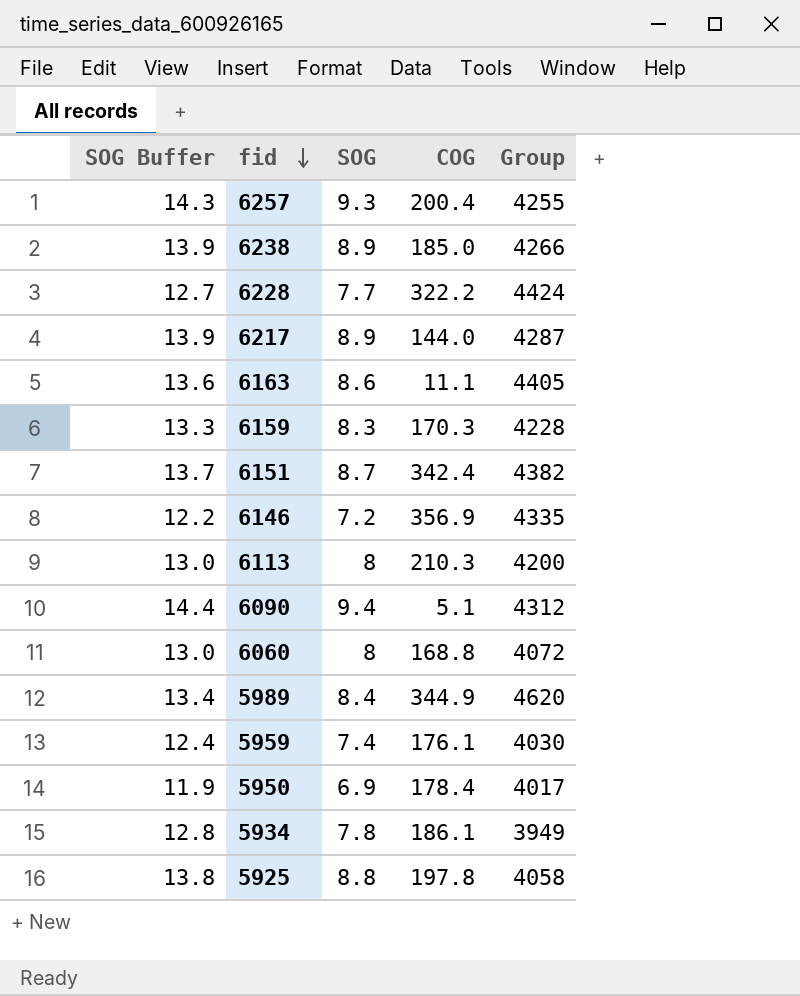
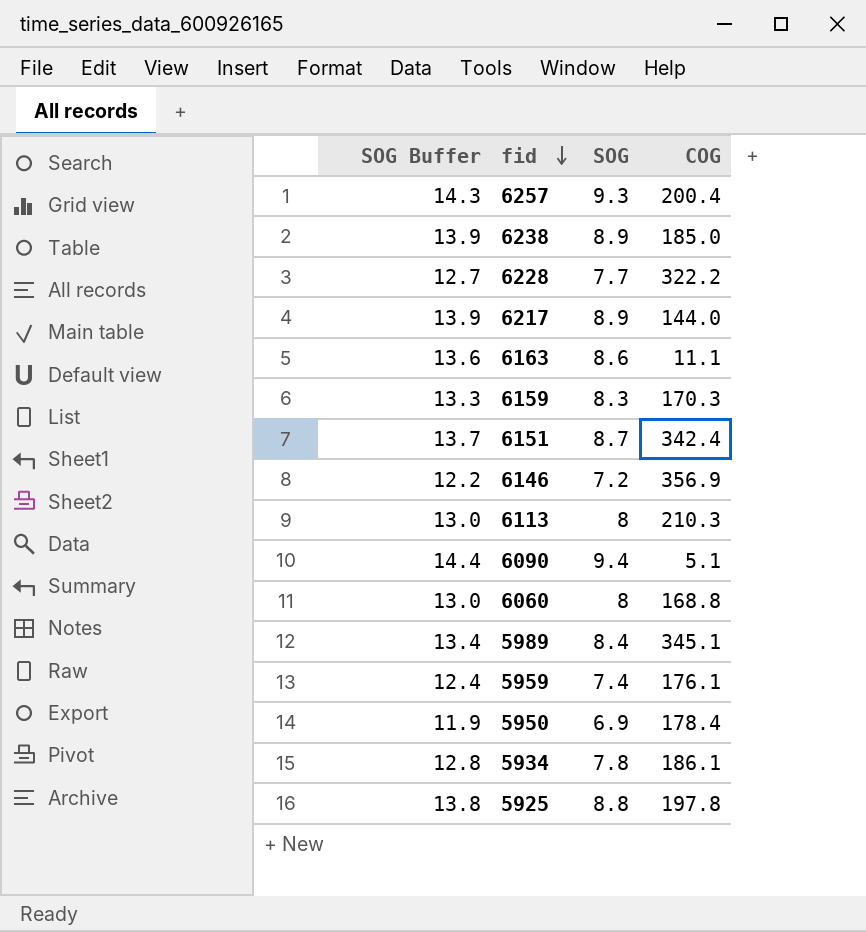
column Group | position: 5 -> none
5989 | COG: 344.9 -> 345.1

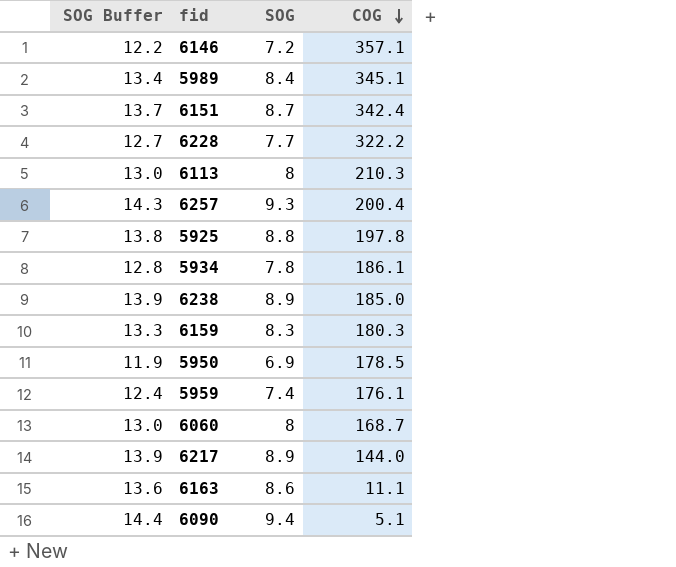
row order: fid descending -> COG descending
6146 | COG: 356.9 -> 357.1
6159 | COG: 170.3 -> 180.3
5950 | COG: 178.4 -> 178.5
6060 | COG: 168.8 -> 168.7

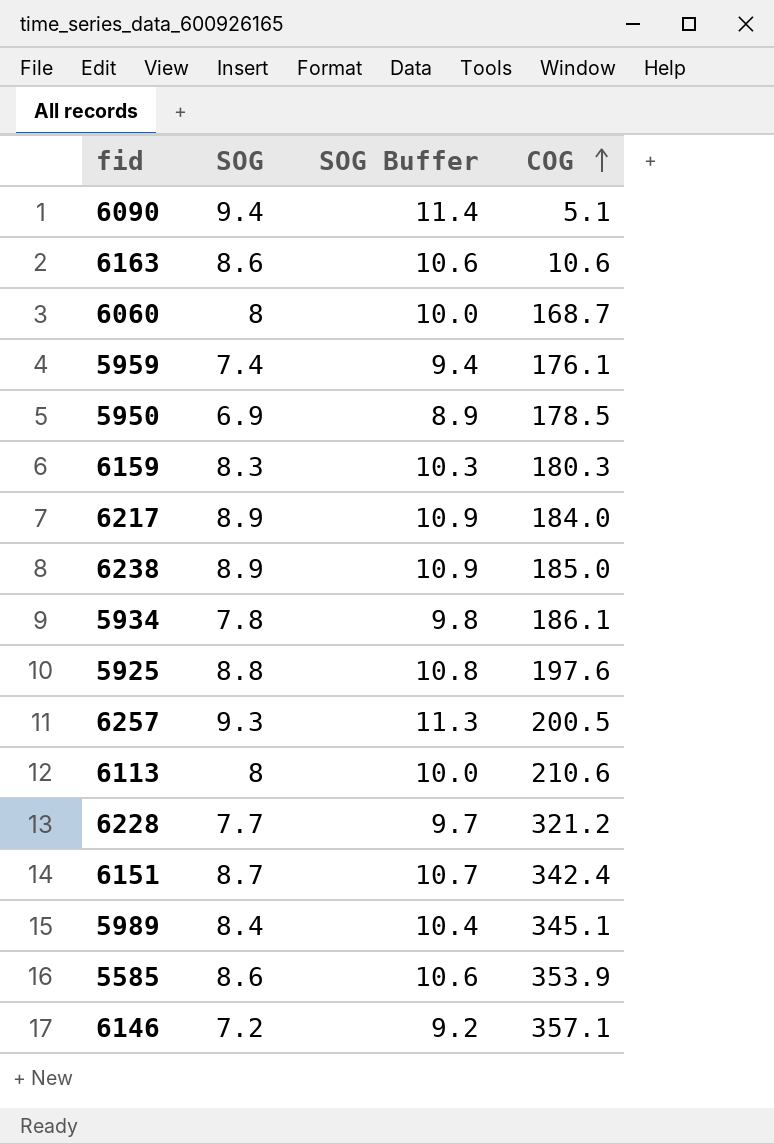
row order: COG descending -> COG ascending
column SOG Buffer | formula: [SOG] + 5 -> [SOG] + 2
column SOG Buffer | position: 1 -> 3
6163 | COG: 11.1 -> 10.6
6217 | COG: 144.0 -> 184.0
5925 | COG: 197.8 -> 197.6
6257 | COG: 200.4 -> 200.5
6113 | COG: 210.3 -> 210.6
6228 | COG: 322.2 -> 321.2
row 5585: none -> 8.6 | 10.6 | 353.9

